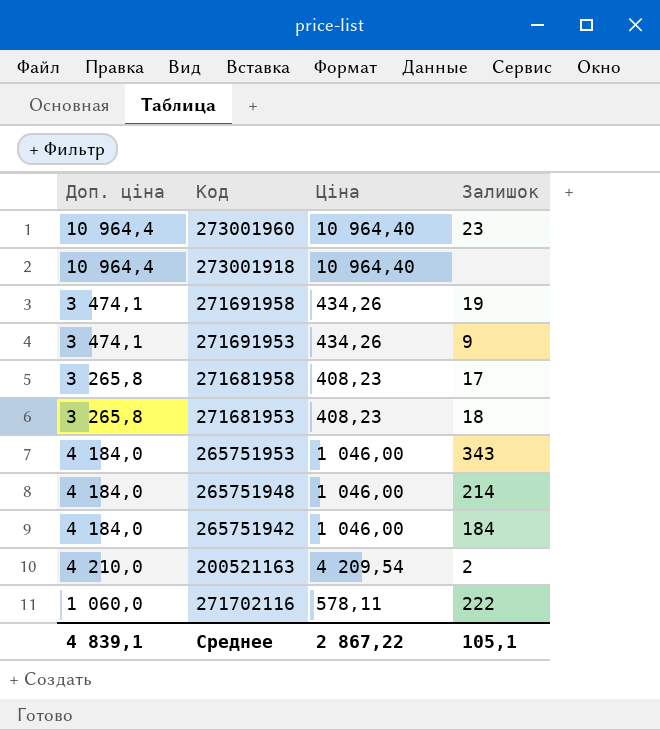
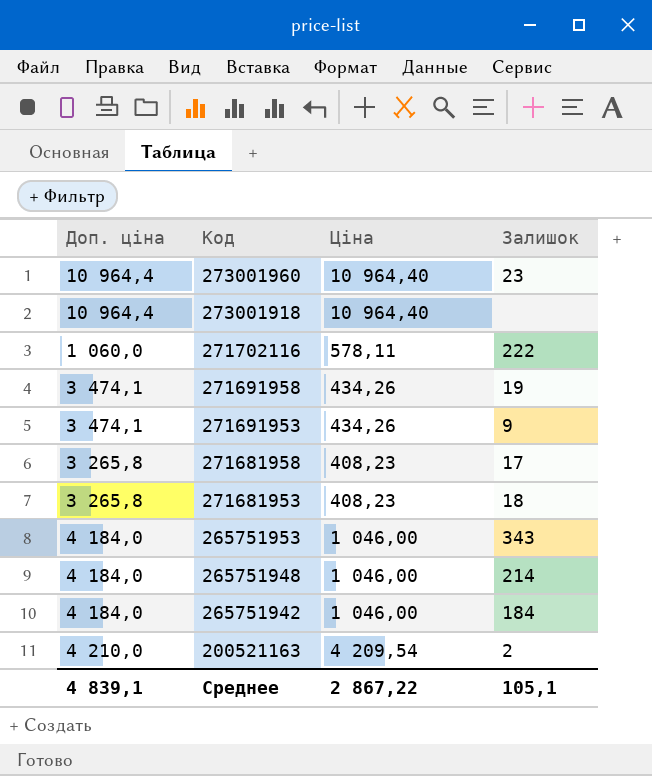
row order: none -> Код descending

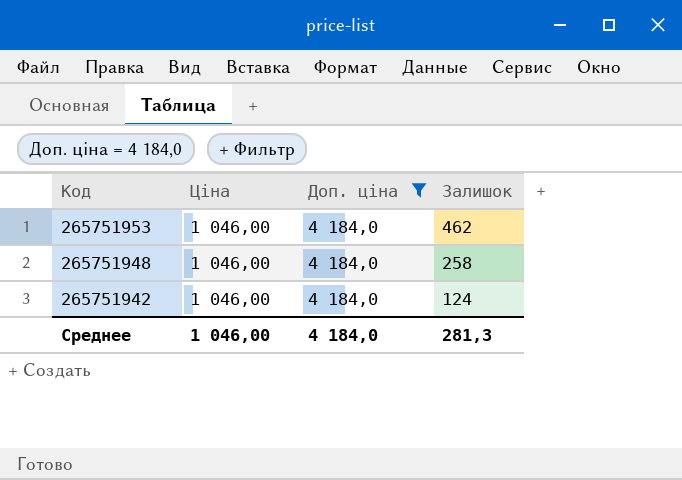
filter: none -> Доп. ціна = 4 184,0
column Доп. ціна | position: 1 -> 3
265751953 | Залишок: 343 -> 462
265751948 | Залишок: 214 -> 258
265751942 | Залишок: 184 -> 124
Среднее | Ціна: 2 867,22 -> 1 046,00
Среднее | Доп. ціна: 4 839,1 -> 4 184,0
Среднее | Залишок: 105,1 -> 281,3

